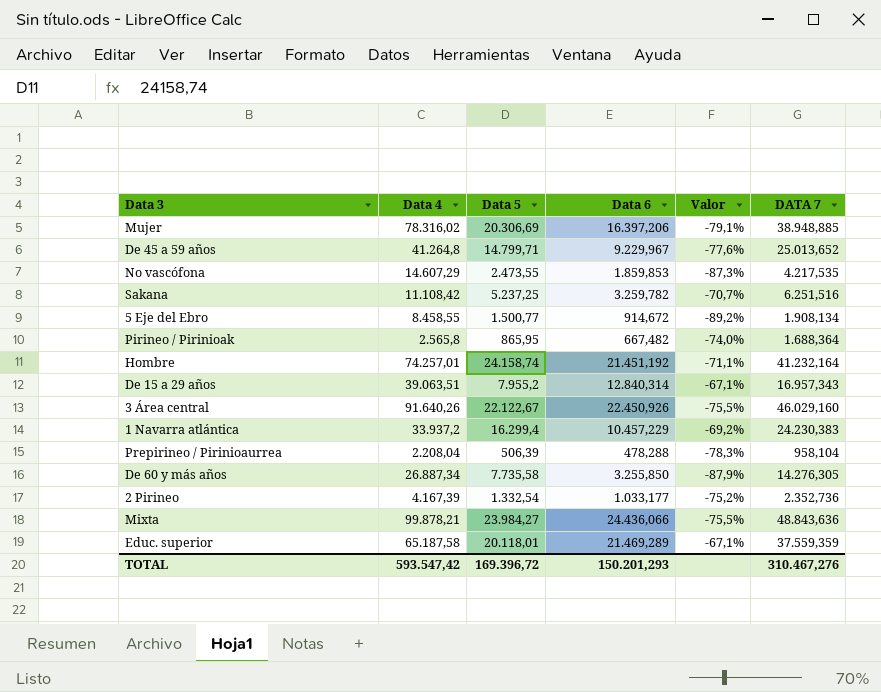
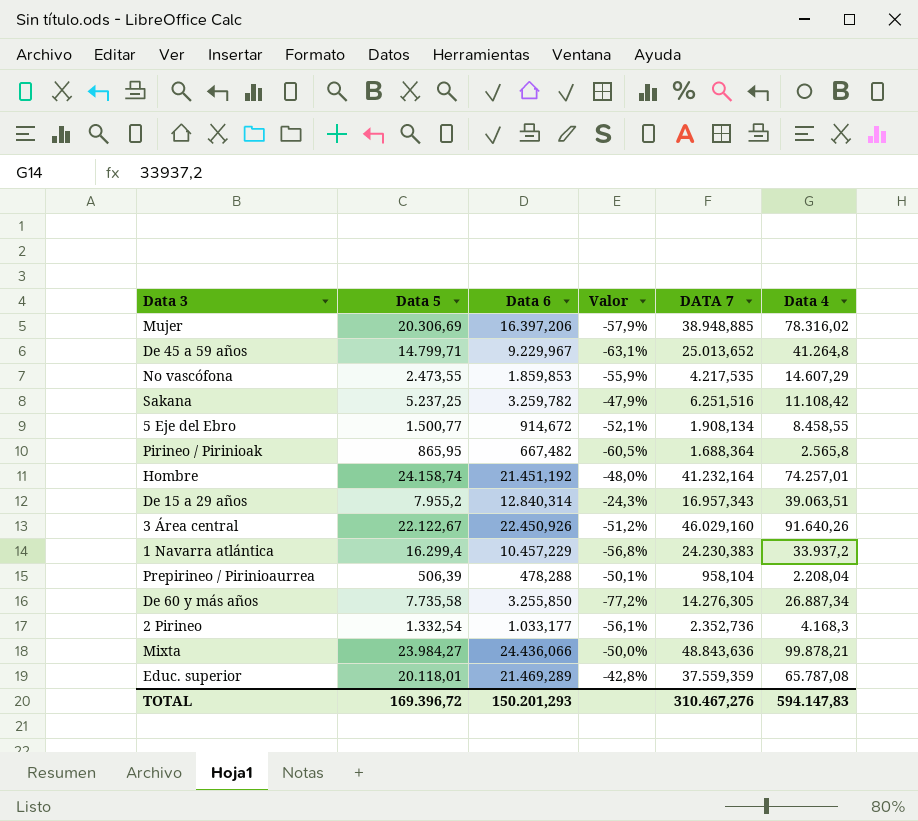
column Valor | formula: ([Data 6] - [Data 4]) / [Data 4] -> ([Data 6] - [DATA 7]) / [DATA 7]
column Data 4 | position: 2 -> 6
2 Pirineo | Data 4: 4.167,39 -> 4.168,3
Educ. superior | Data 4: 65.187,58 -> 65.787,08
TOTAL | Data 4: 593.547,42 -> 594.147,83

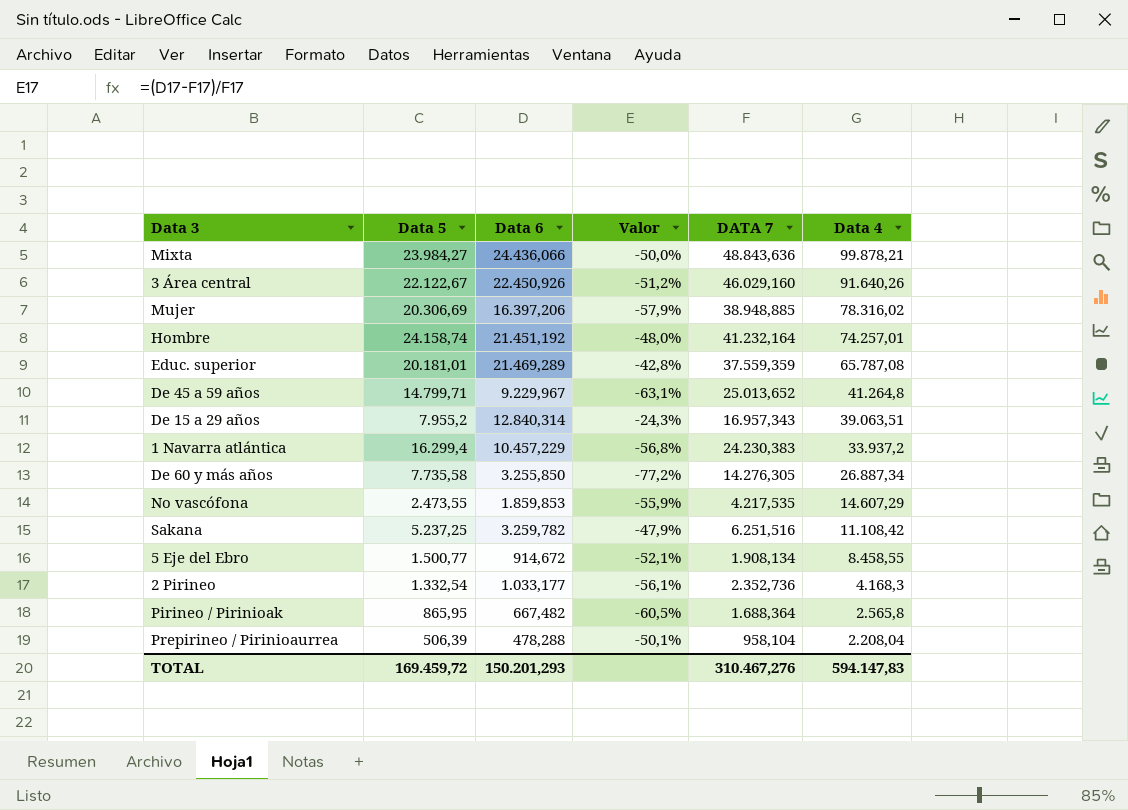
row order: none -> Data 4 descending
Educ. superior | Data 5: 20.118,01 -> 20.181,01
TOTAL | Data 5: 169.396,72 -> 169.459,72

